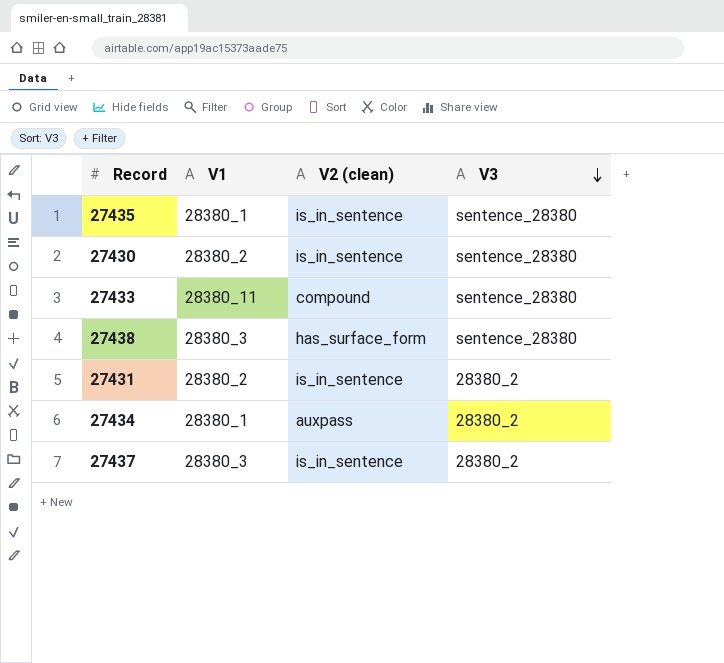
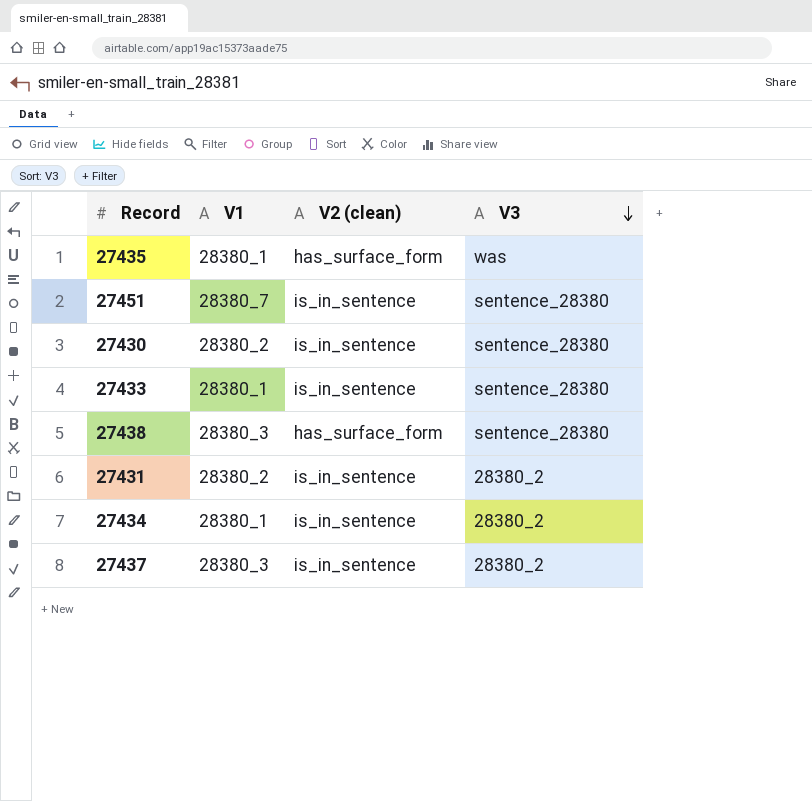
27435 | V2 (clean): is_in_sentence -> has_surface_form
27435 | V3: sentence_28380 -> was
row 27451: none -> 28380_7 | is_in_sentence | sentence_28380
27433 | V1: 28380_11 -> 28380_1
27433 | V2 (clean): compound -> is_in_sentence
27434 | V2 (clean): auxpass -> is_in_sentence

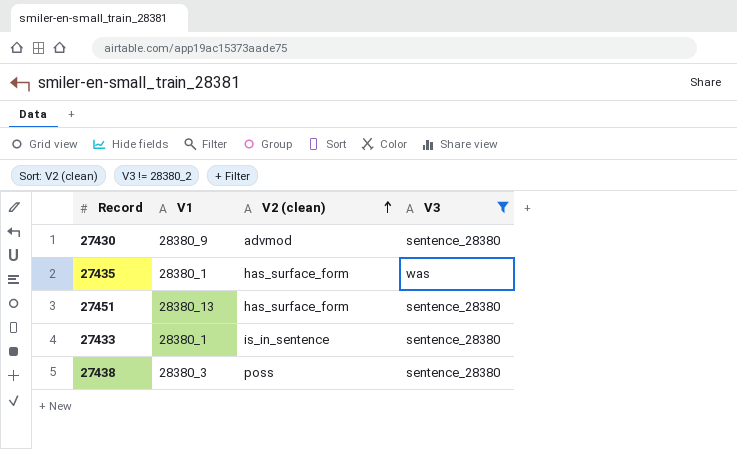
filter: none -> V3 != 28380_2
row order: V3 descending -> V2 (clean) ascending
27430 | V1: 28380_2 -> 28380_9
27430 | V2 (clean): is_in_sentence -> advmod
27451 | V1: 28380_7 -> 28380_13
27451 | V2 (clean): is_in_sentence -> has_surface_form
27438 | V2 (clean): has_surface_form -> poss

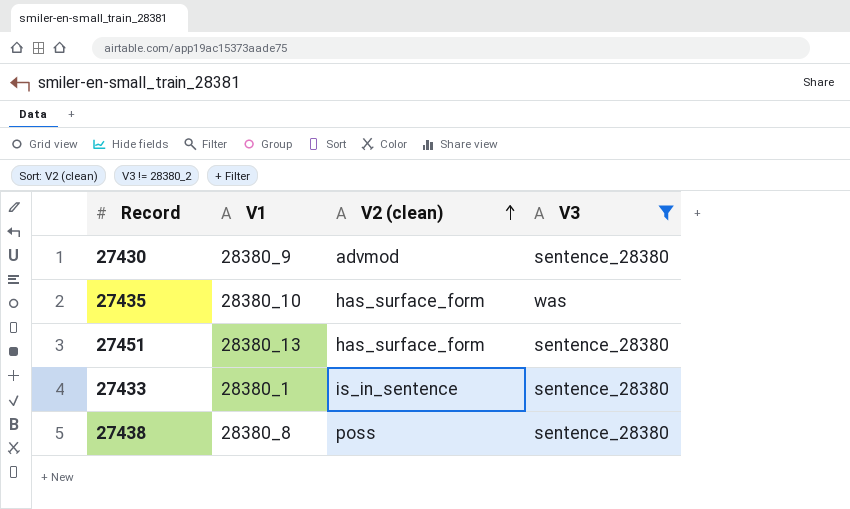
27435 | V1: 28380_1 -> 28380_10
27438 | V1: 28380_3 -> 28380_8

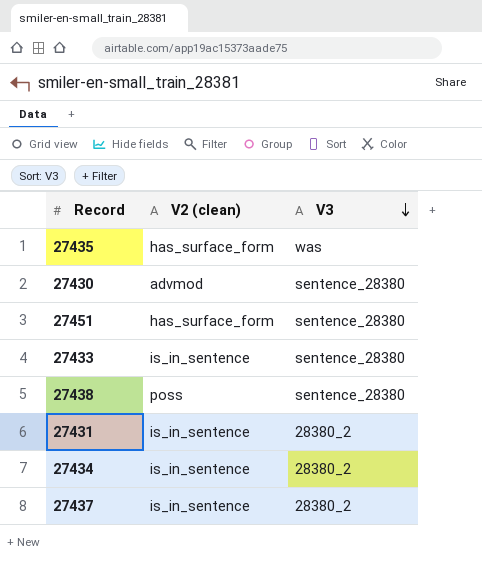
filter: V3 != 28380_2 -> none
row order: V2 (clean) ascending -> V3 descending
column V1 | position: 2 -> none

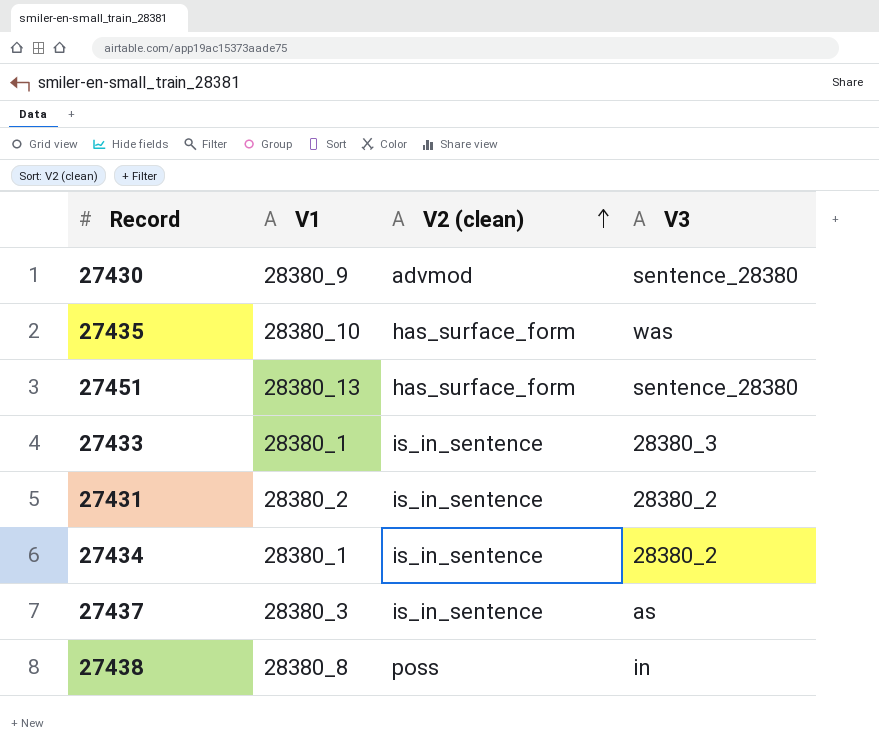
row order: V3 descending -> V2 (clean) ascending
column V1 | position: none -> 2
27433 | V3: sentence_28380 -> 28380_3
27437 | V3: 28380_2 -> as
27438 | V3: sentence_28380 -> in

